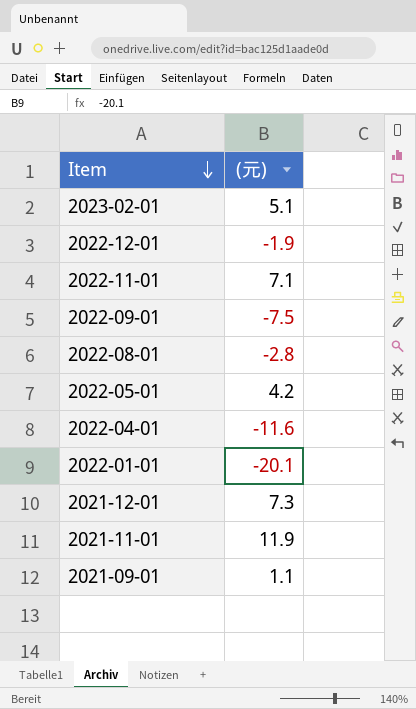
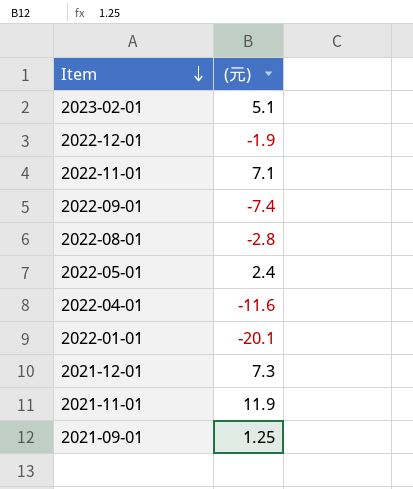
2022-09-01 | (元): -7.5 -> -7.4
2022-05-01 | (元): 4.2 -> 2.4
2021-09-01 | (元): 1.1 -> 1.25

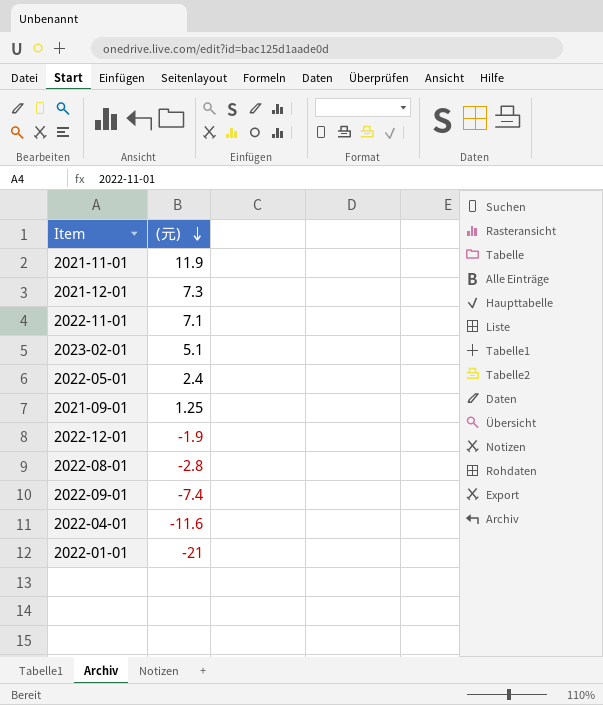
row order: Item descending -> (元) descending
2022-01-01 | (元): -20.1 -> -21

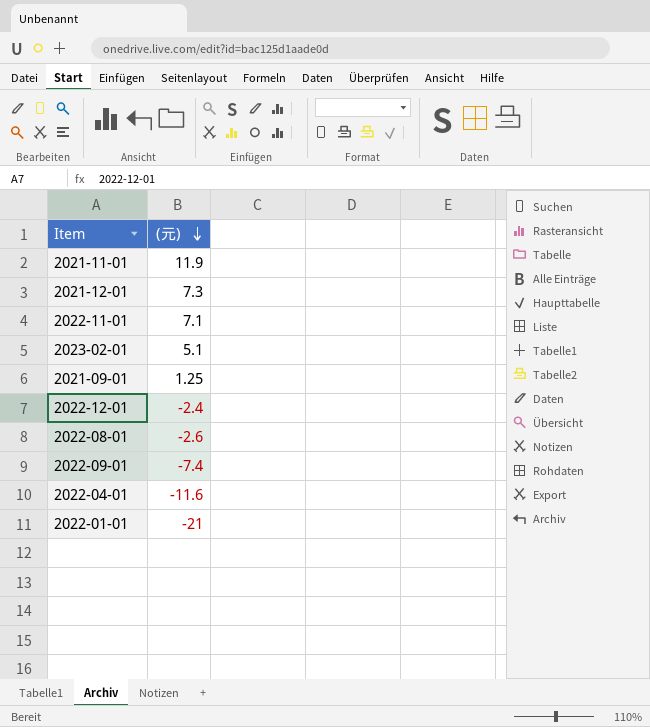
row 2022-05-01: 2.4 -> none
2022-12-01 | (元): -1.9 -> -2.4
2022-08-01 | (元): -2.8 -> -2.6

